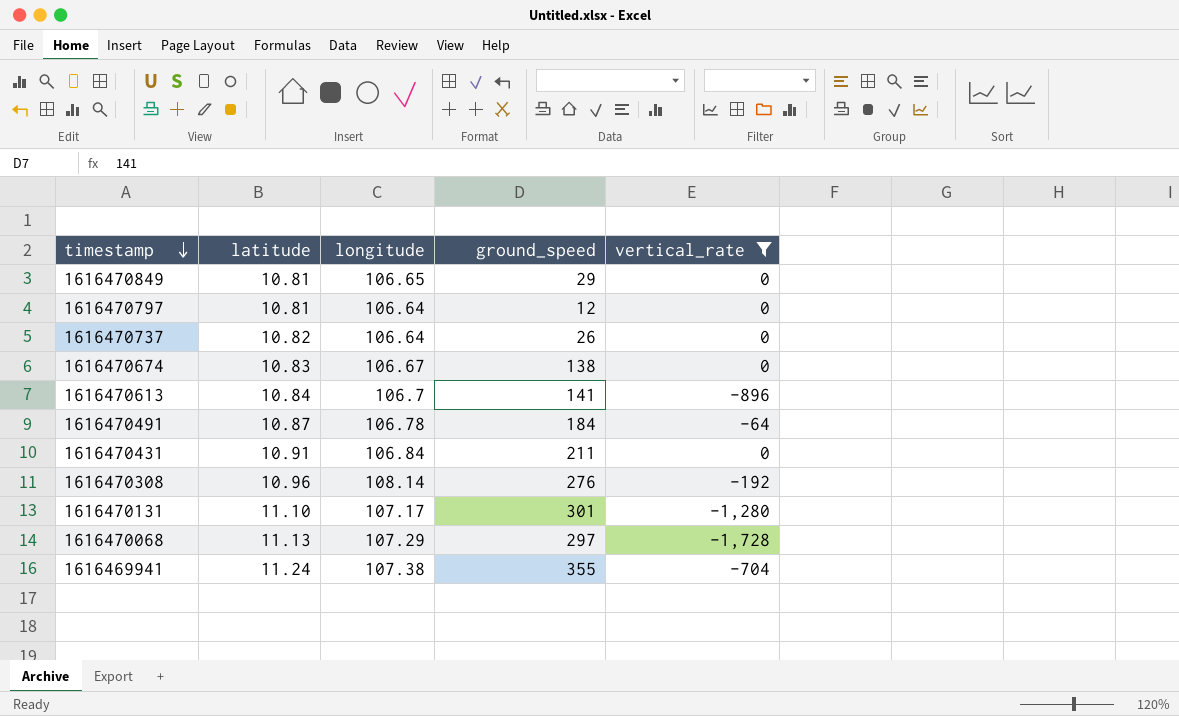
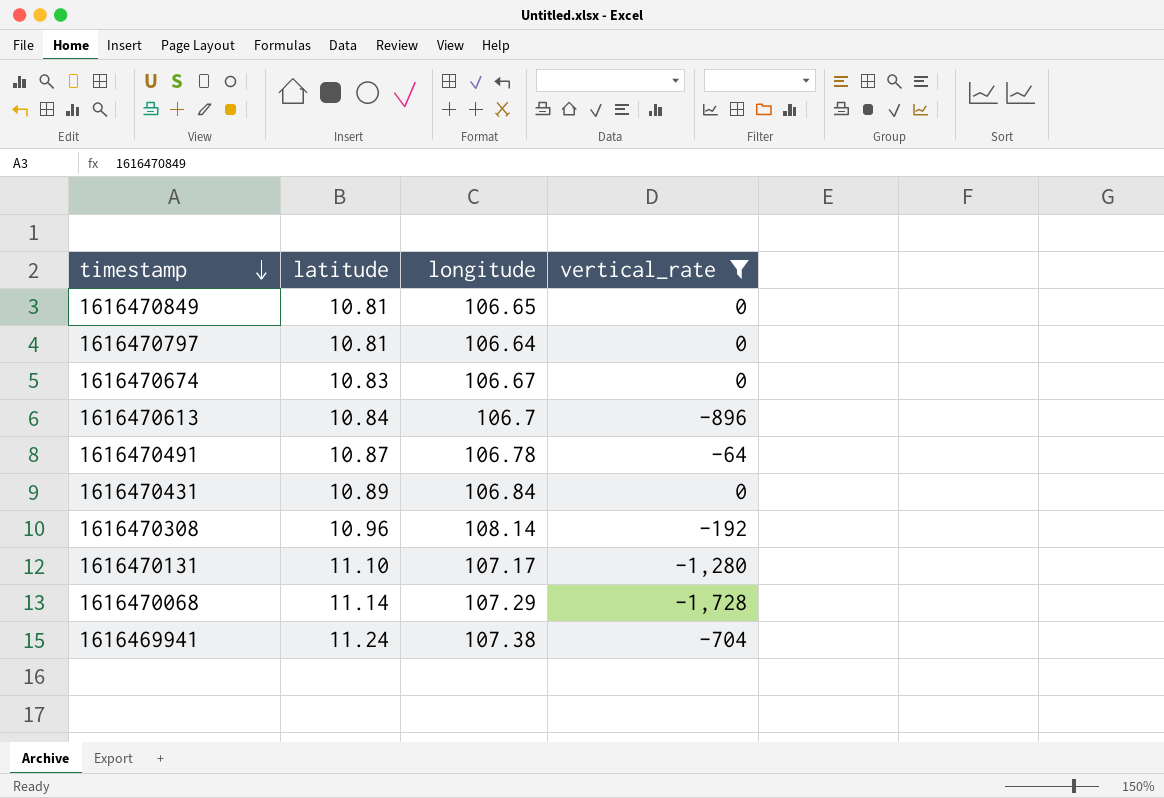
column ground_speed | position: 4 -> none
row 1616470737: 10.82 | 106.64 | 26 | 0 -> none
1616470431 | latitude: 10.91 -> 10.89
1616470068 | latitude: 11.13 -> 11.14

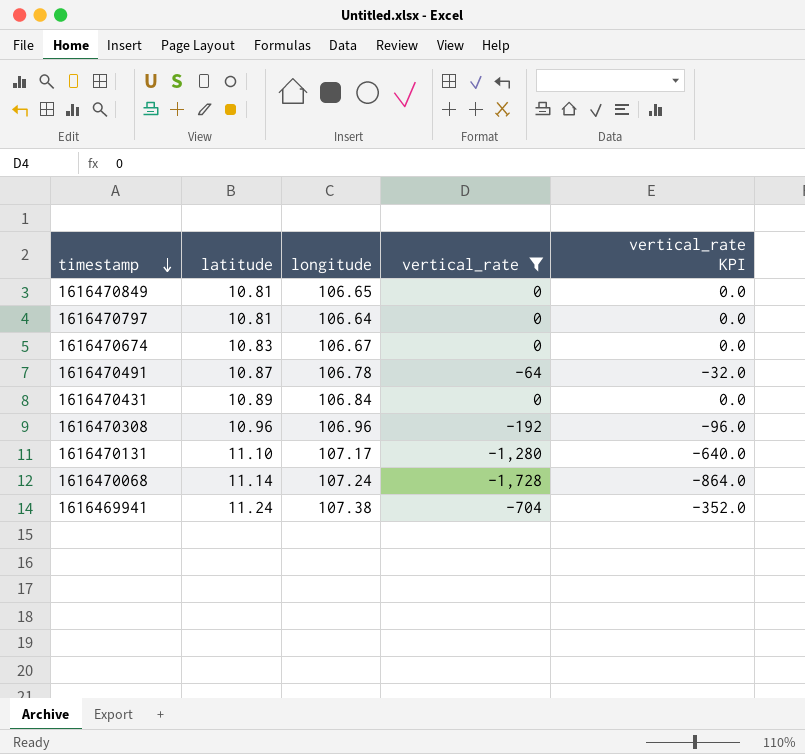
column vertical_rate KPI | formula: none -> [vertical_rate] * 0.5
row 1616470613: 10.84 | 106.7 | -896 -> none
1616470308 | longitude: 108.14 -> 106.96
1616470068 | longitude: 107.29 -> 107.24

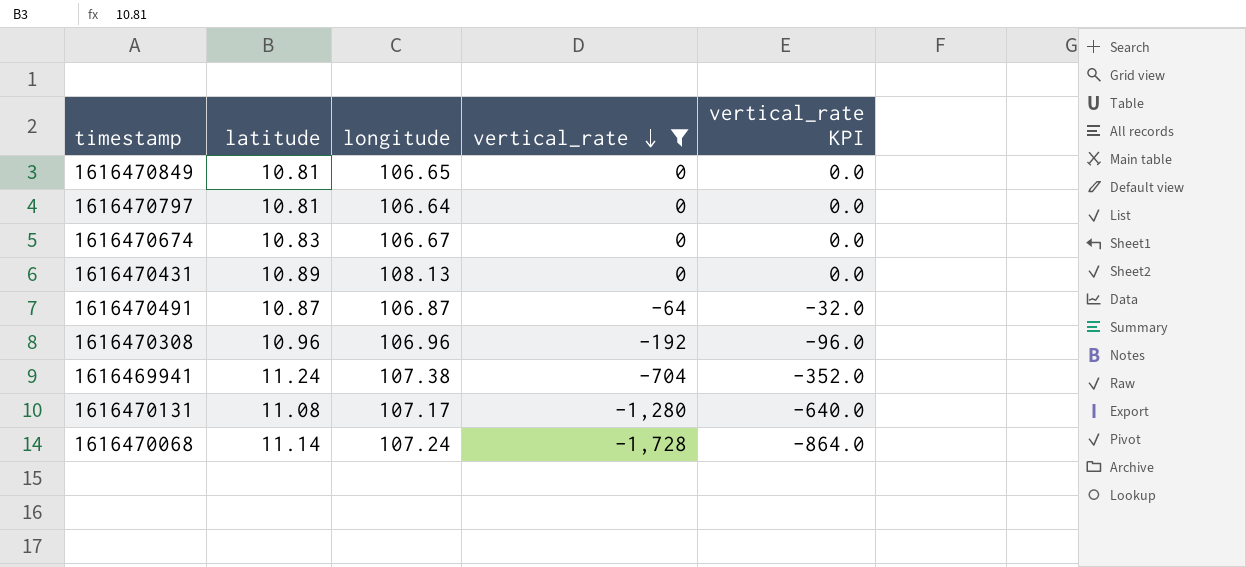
row order: timestamp descending -> vertical_rate descending
1616470431 | longitude: 106.84 -> 108.13
1616470491 | longitude: 106.78 -> 106.87
1616470131 | latitude: 11.10 -> 11.08

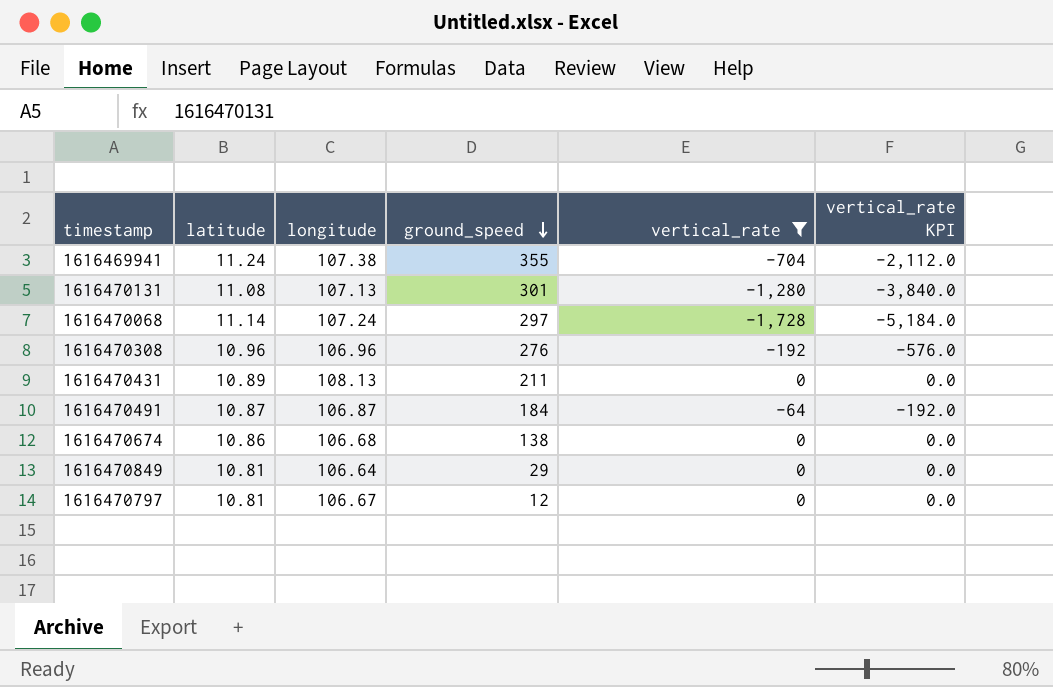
row order: vertical_rate descending -> ground_speed descending
column ground_speed | position: none -> 4
column vertical_rate KPI | formula: [vertical_rate] * 0.5 -> [vertical_rate] * 3
1616470131 | longitude: 107.17 -> 107.13
1616470674 | latitude: 10.83 -> 10.86
1616470674 | longitude: 106.67 -> 106.68
1616470849 | longitude: 106.65 -> 106.64
1616470797 | longitude: 106.64 -> 106.67

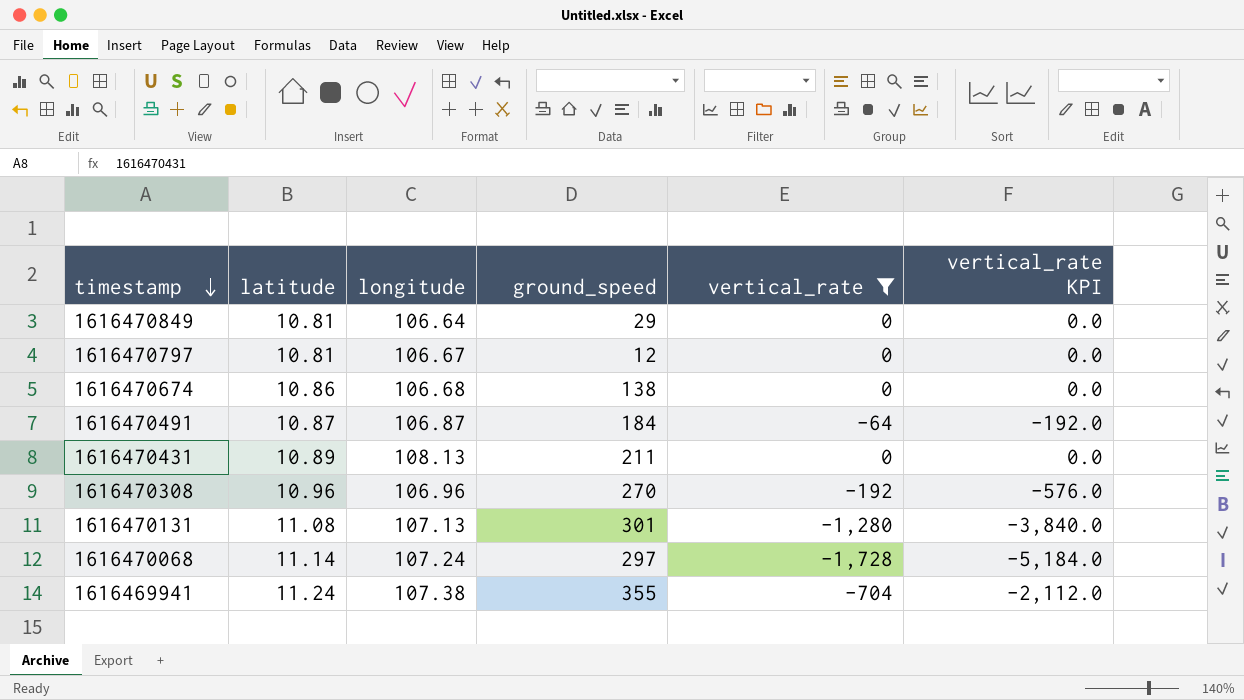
row order: ground_speed descending -> timestamp descending
1616470308 | ground_speed: 276 -> 270

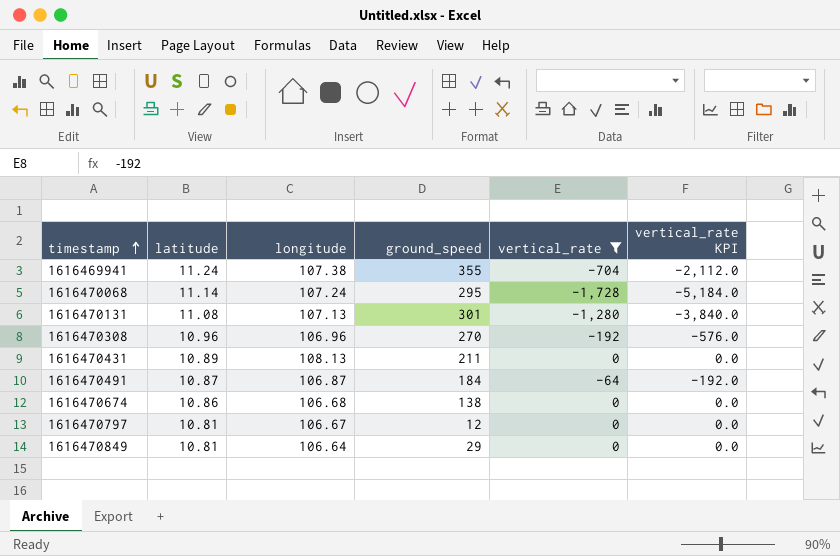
row order: timestamp descending -> timestamp ascending
1616470068 | ground_speed: 297 -> 295

